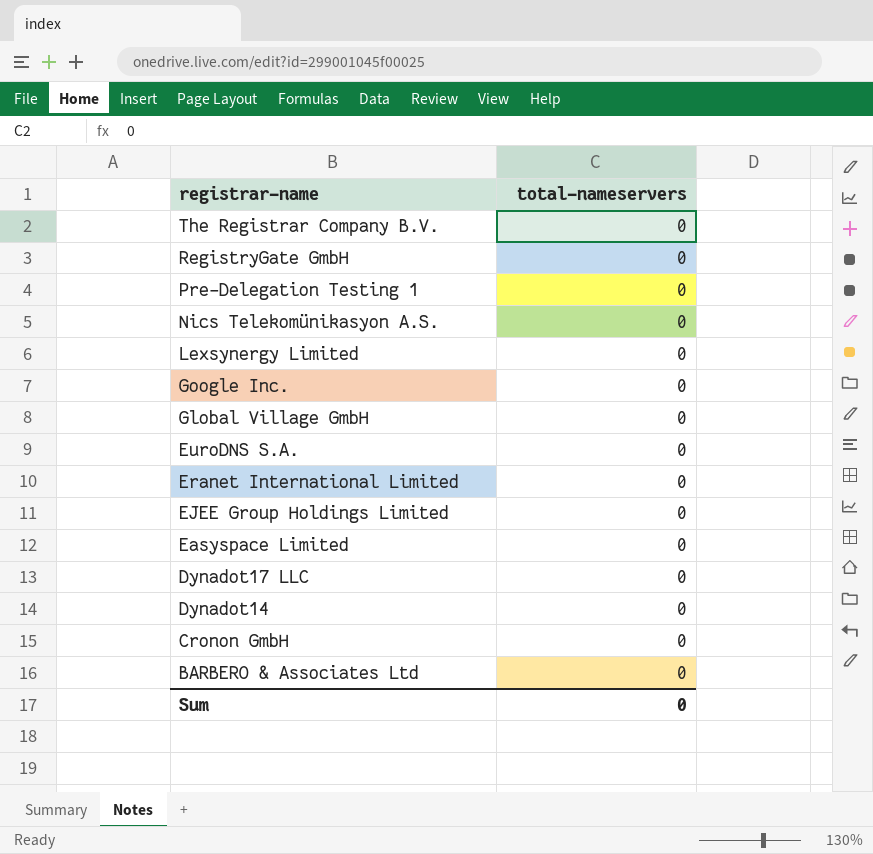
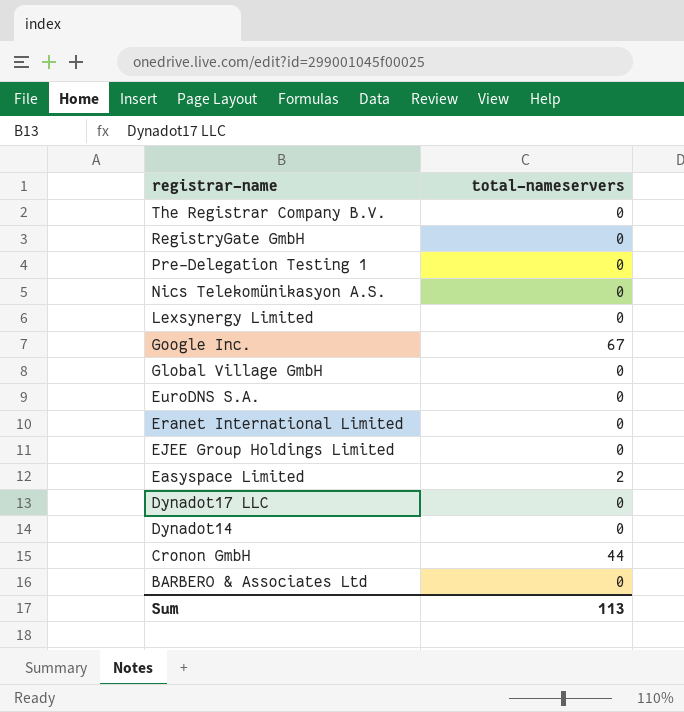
Google Inc. | total-nameservers: 0 -> 67
Easyspace Limited | total-nameservers: 0 -> 2
Cronon GmbH | total-nameservers: 0 -> 44
Sum | total-nameservers: 0 -> 113

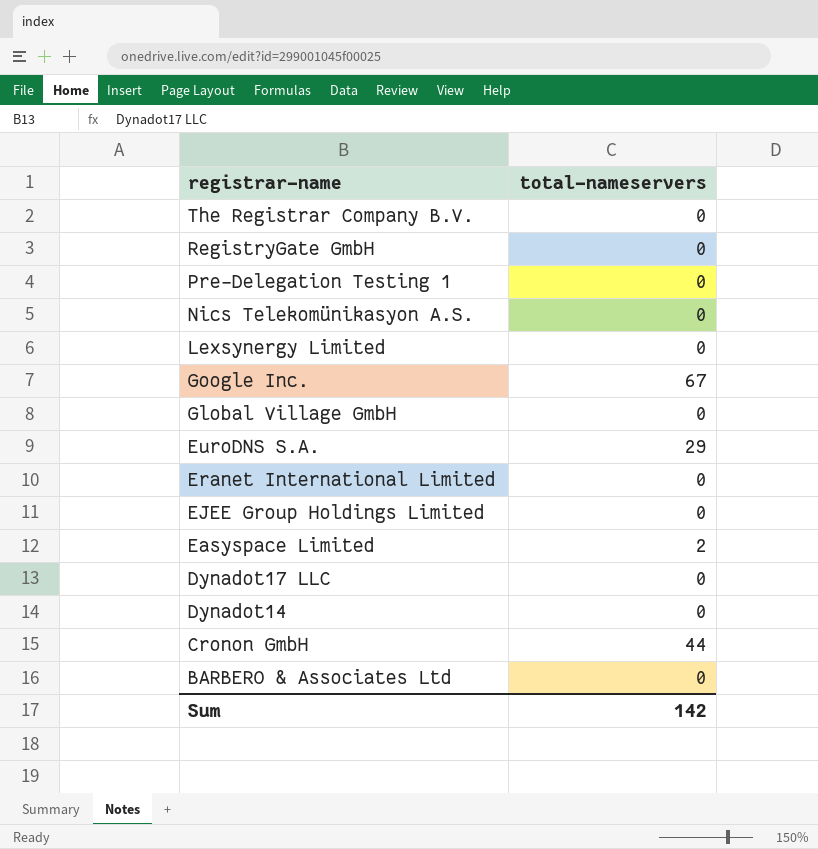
EuroDNS S.A. | total-nameservers: 0 -> 29
Sum | total-nameservers: 113 -> 142

